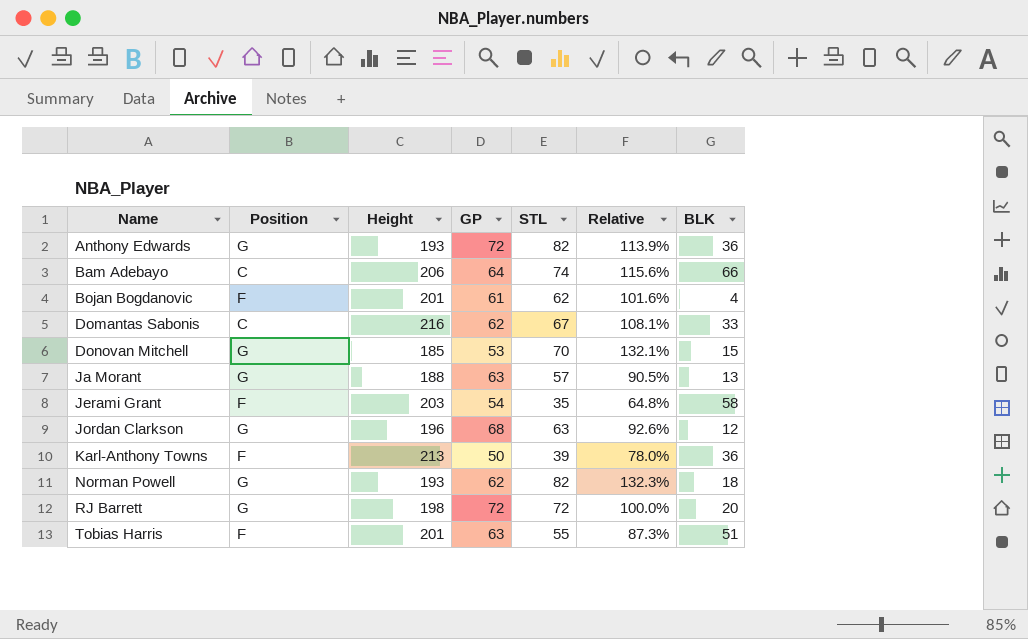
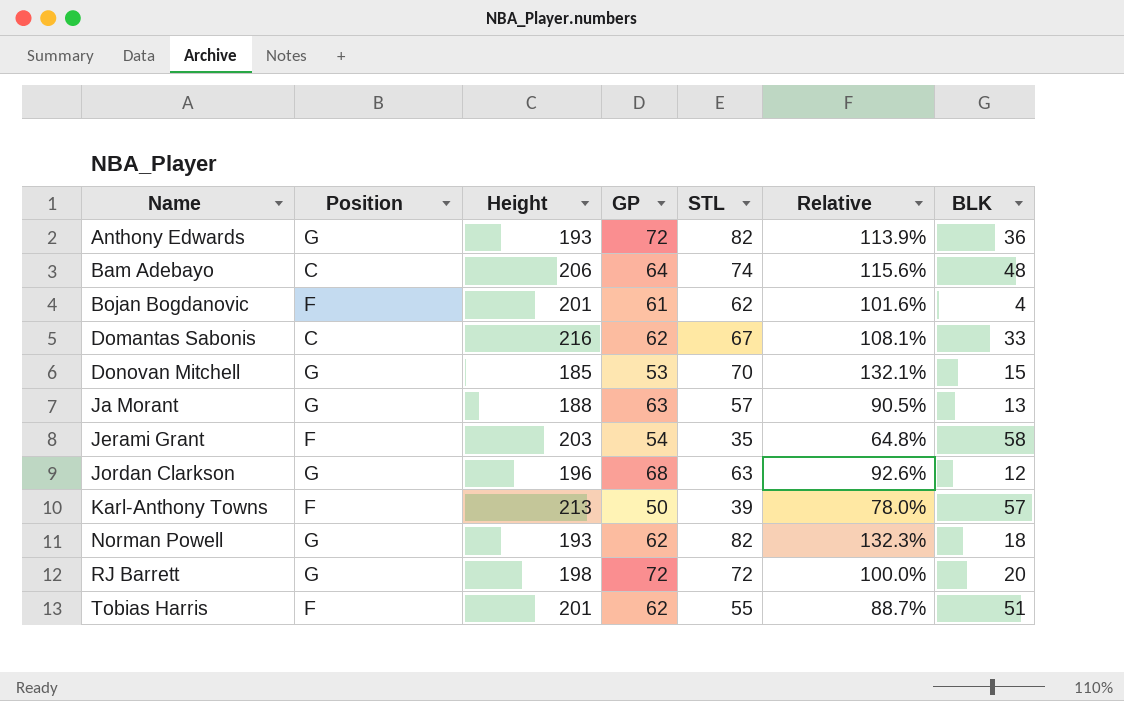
Bam Adebayo | BLK: 66 -> 48
Karl-Anthony Towns | BLK: 36 -> 57
Tobias Harris | GP: 63 -> 62
Tobias Harris | Relative: 87.3% -> 88.7%

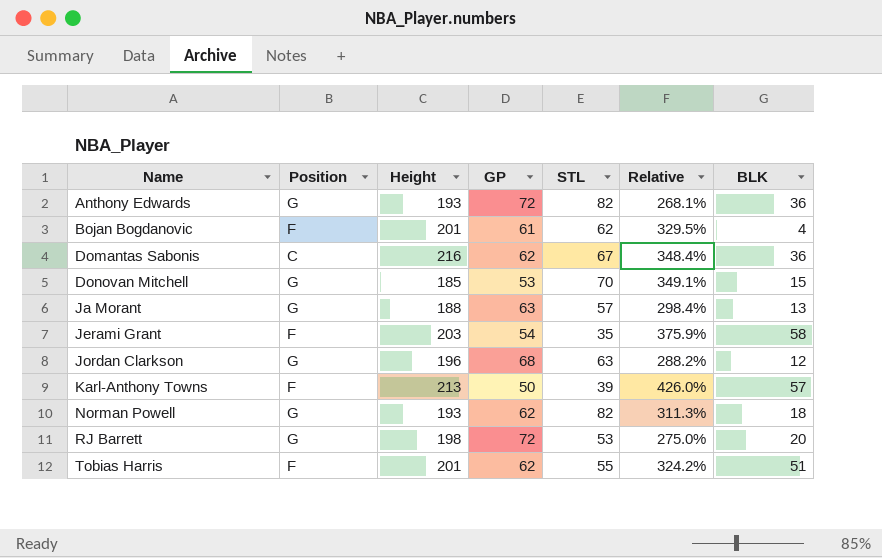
column Relative | formula: [STL] / [GP] -> [Height] / [GP]
row Bam Adebayo: C | 206 | 64 | 74 | 115.6% | 48 -> none
Domantas Sabonis | BLK: 33 -> 36
RJ Barrett | STL: 72 -> 53

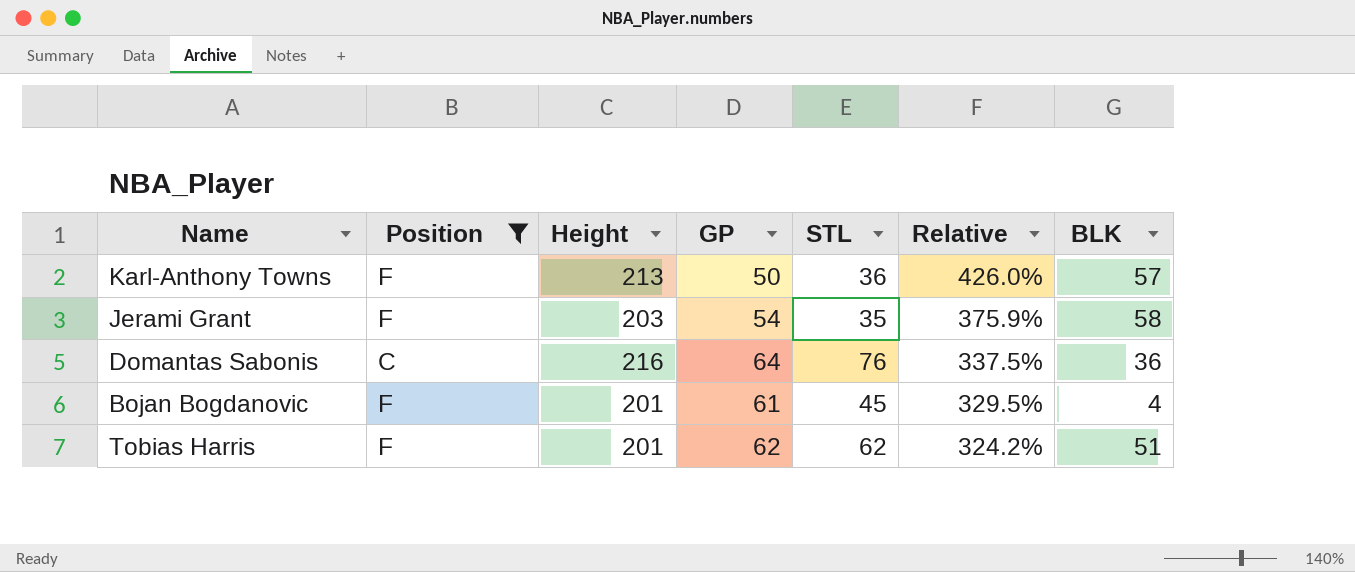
filter: none -> Position != G
row order: Name ascending -> Relative descending
Karl-Anthony Towns | STL: 39 -> 36
Domantas Sabonis | GP: 62 -> 64
Domantas Sabonis | STL: 67 -> 76
Domantas Sabonis | Relative: 348.4% -> 337.5%
Bojan Bogdanovic | STL: 62 -> 45
Tobias Harris | STL: 55 -> 62

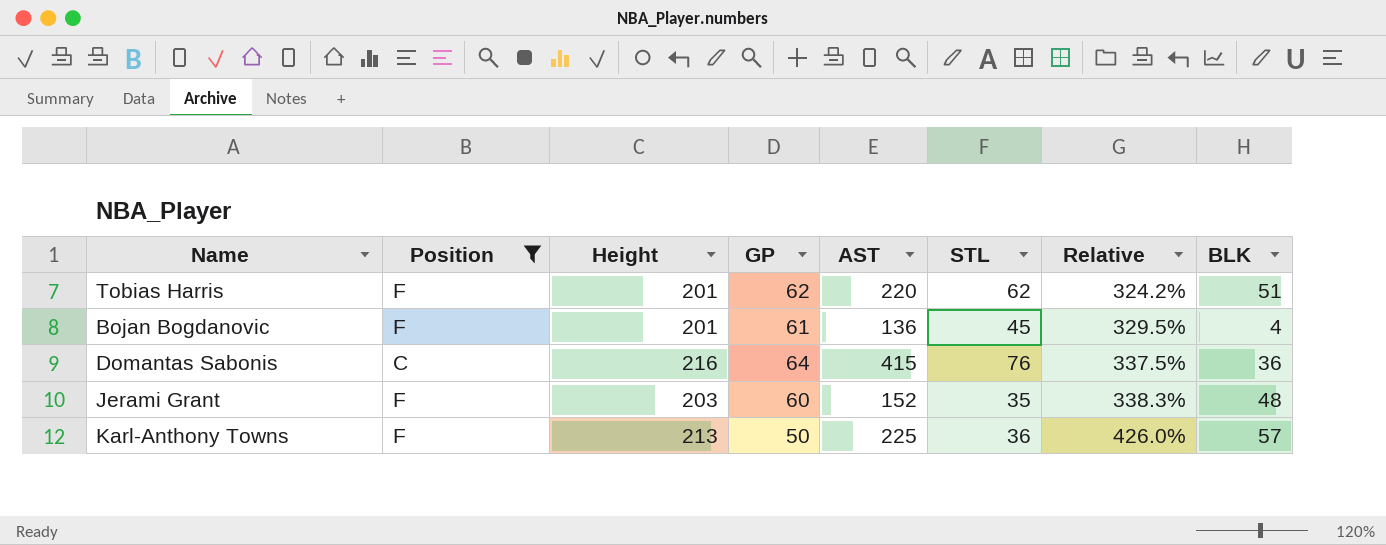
row order: Relative descending -> Relative ascending
column AST | position: none -> 5
Jerami Grant | GP: 54 -> 60
Jerami Grant | Relative: 375.9% -> 338.3%
Jerami Grant | BLK: 58 -> 48

